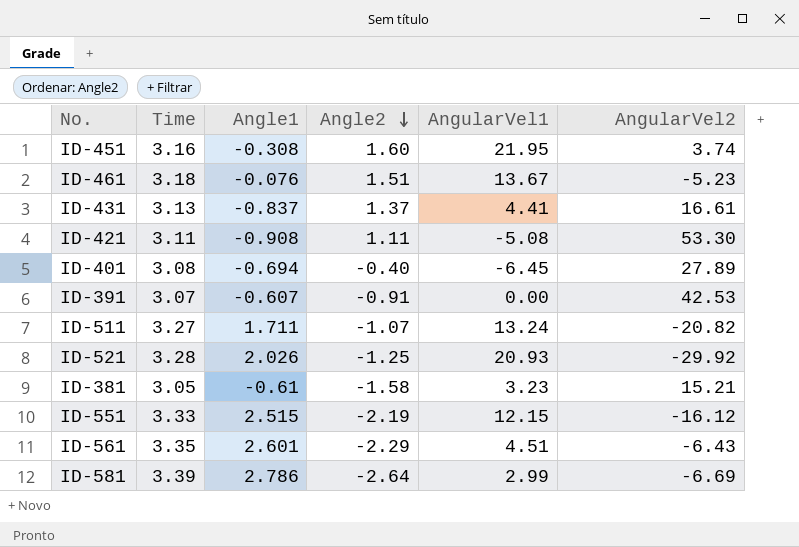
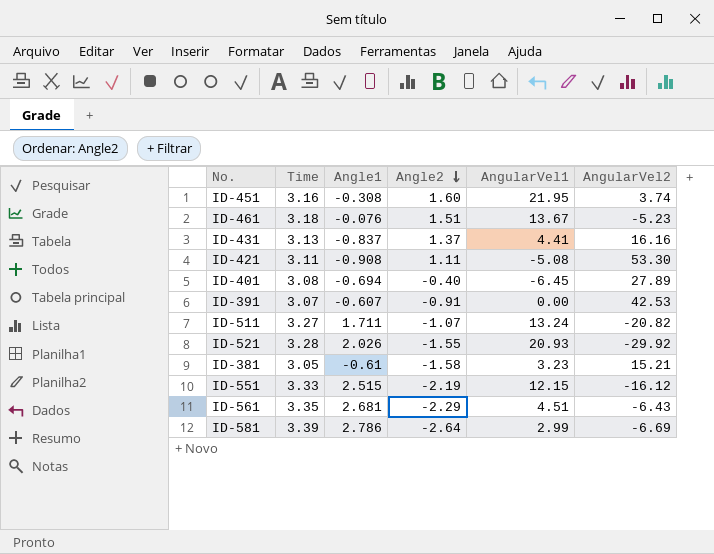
ID-431 | AngularVel2: 16.61 -> 16.16
ID-521 | Angle2: -1.25 -> -1.55
ID-561 | Angle1: 2.601 -> 2.681

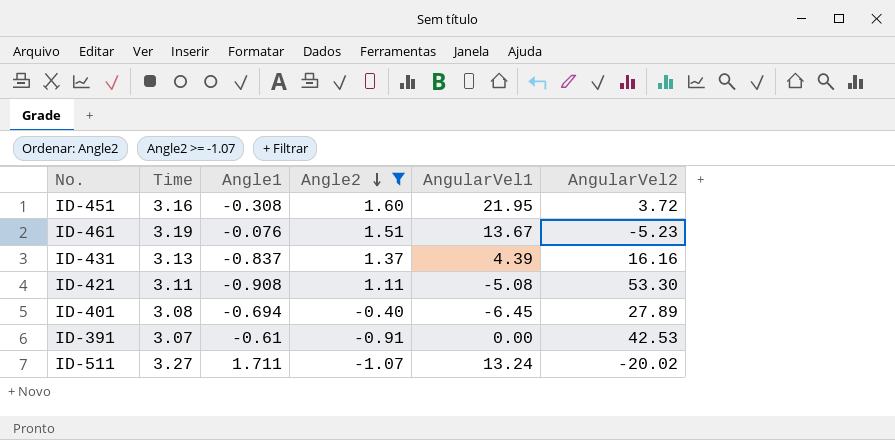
filter: none -> Angle2 >= -1.07
ID-451 | AngularVel2: 3.74 -> 3.72
ID-461 | Time: 3.18 -> 3.19
ID-431 | AngularVel1: 4.41 -> 4.39
ID-391 | Angle1: -0.607 -> -0.61
ID-511 | AngularVel2: -20.82 -> -20.02

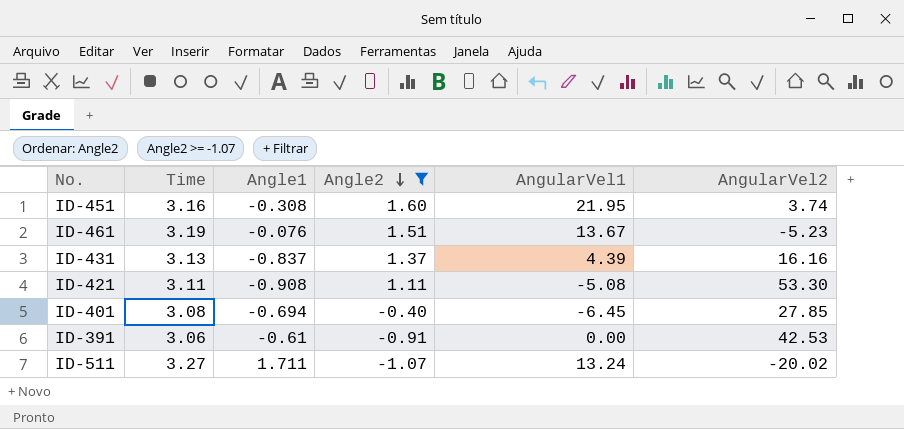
ID-451 | AngularVel2: 3.72 -> 3.74
ID-401 | AngularVel2: 27.89 -> 27.85
ID-391 | Time: 3.07 -> 3.06

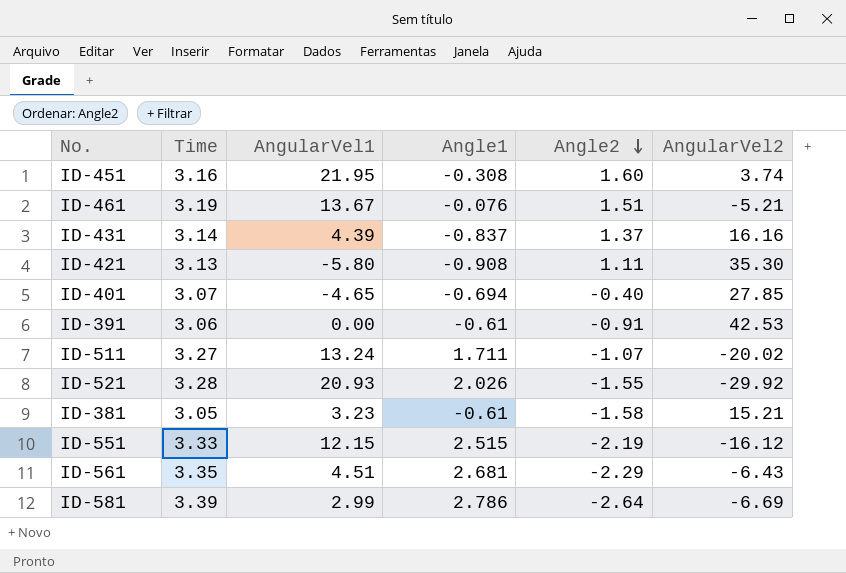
filter: Angle2 >= -1.07 -> none
column AngularVel1 | position: 5 -> 3
ID-461 | AngularVel2: -5.23 -> -5.21
ID-431 | Time: 3.13 -> 3.14
ID-421 | Time: 3.11 -> 3.13
ID-421 | AngularVel1: -5.08 -> -5.80
ID-421 | AngularVel2: 53.30 -> 35.30
ID-401 | Time: 3.08 -> 3.07
ID-401 | AngularVel1: -6.45 -> -4.65

